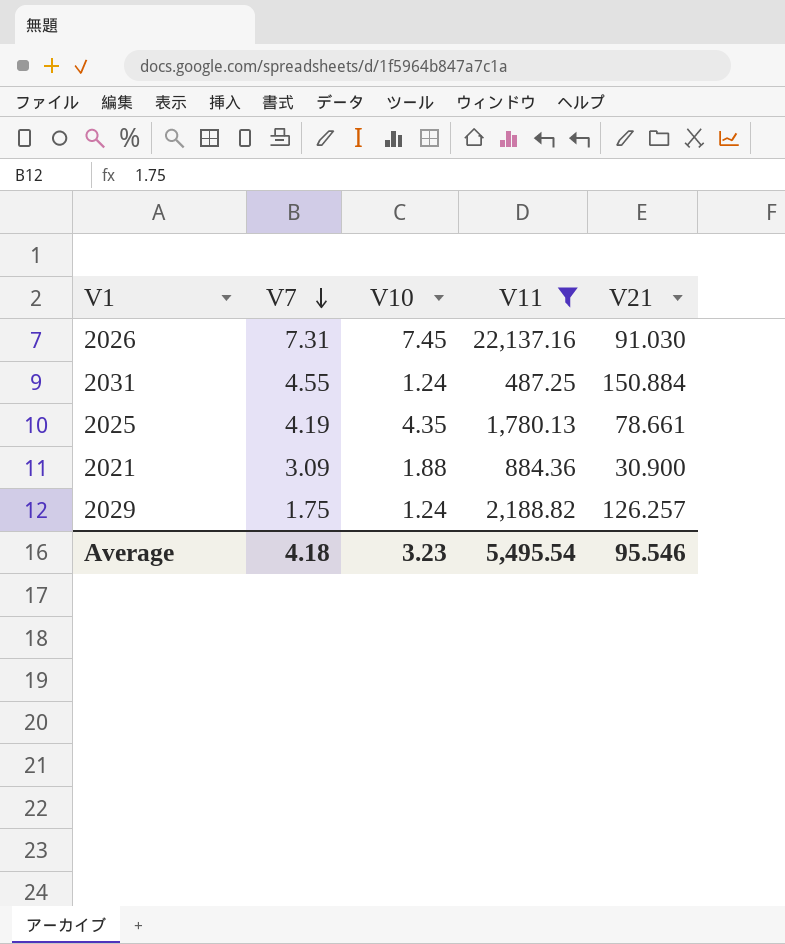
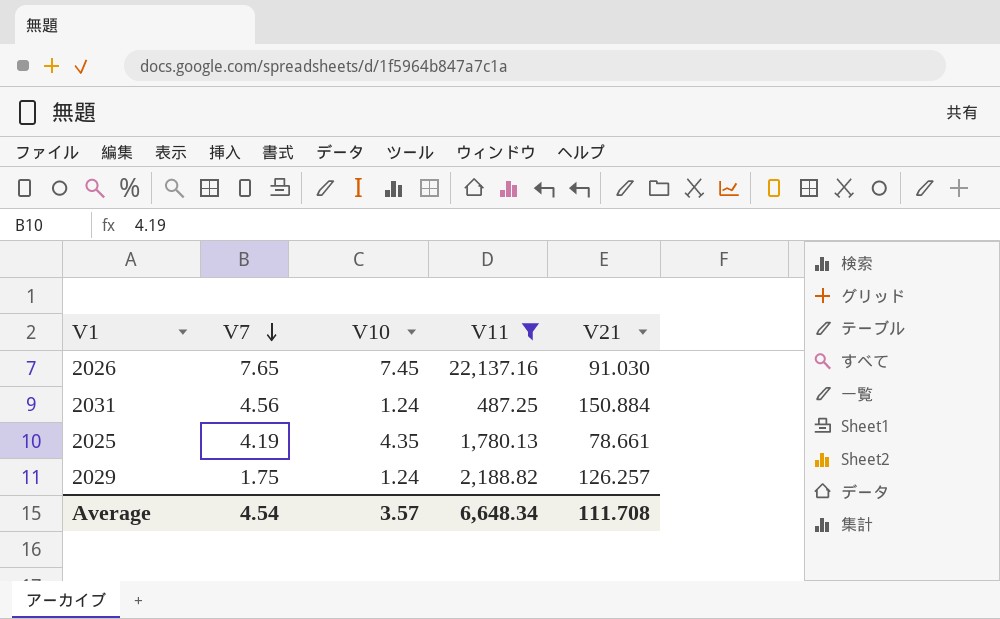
row 2021: 3.09 | 1.88 | 884.36 | 30.900 -> none
2026 | V7: 7.31 -> 7.65
2031 | V7: 4.55 -> 4.56
Average | V7: 4.18 -> 4.54
Average | V10: 3.23 -> 3.57
Average | V11: 5,495.54 -> 6,648.34
Average | V21: 95.546 -> 111.708

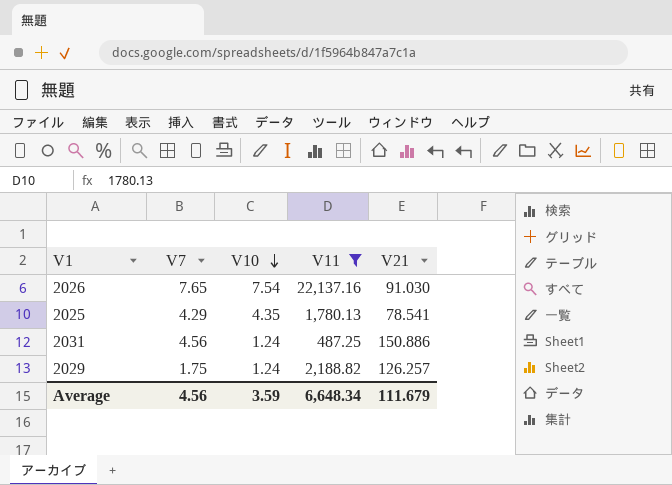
row order: V7 descending -> V10 descending
2026 | V10: 7.45 -> 7.54
2025 | V7: 4.19 -> 4.29
2025 | V21: 78.661 -> 78.541
2031 | V21: 150.884 -> 150.886
Average | V7: 4.54 -> 4.56
Average | V10: 3.57 -> 3.59
Average | V21: 111.708 -> 111.679

